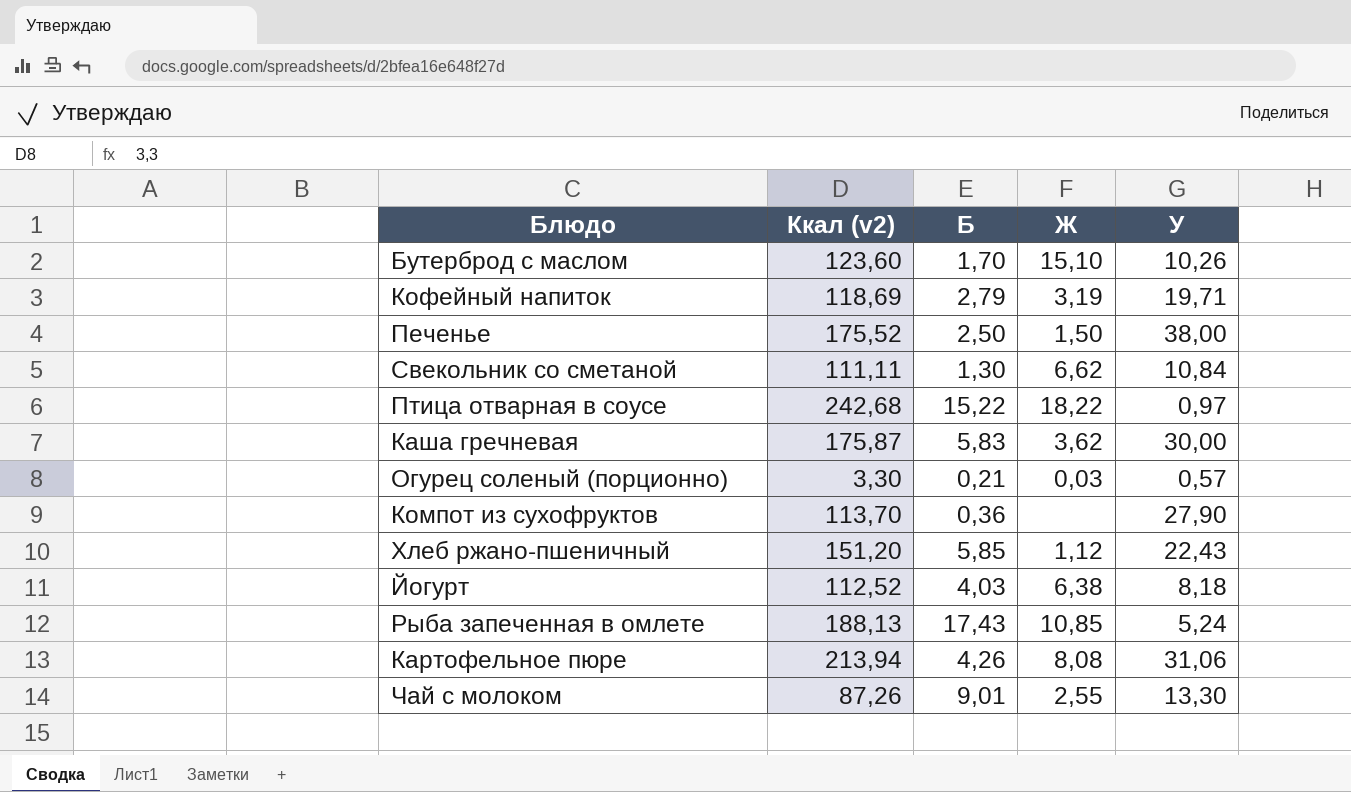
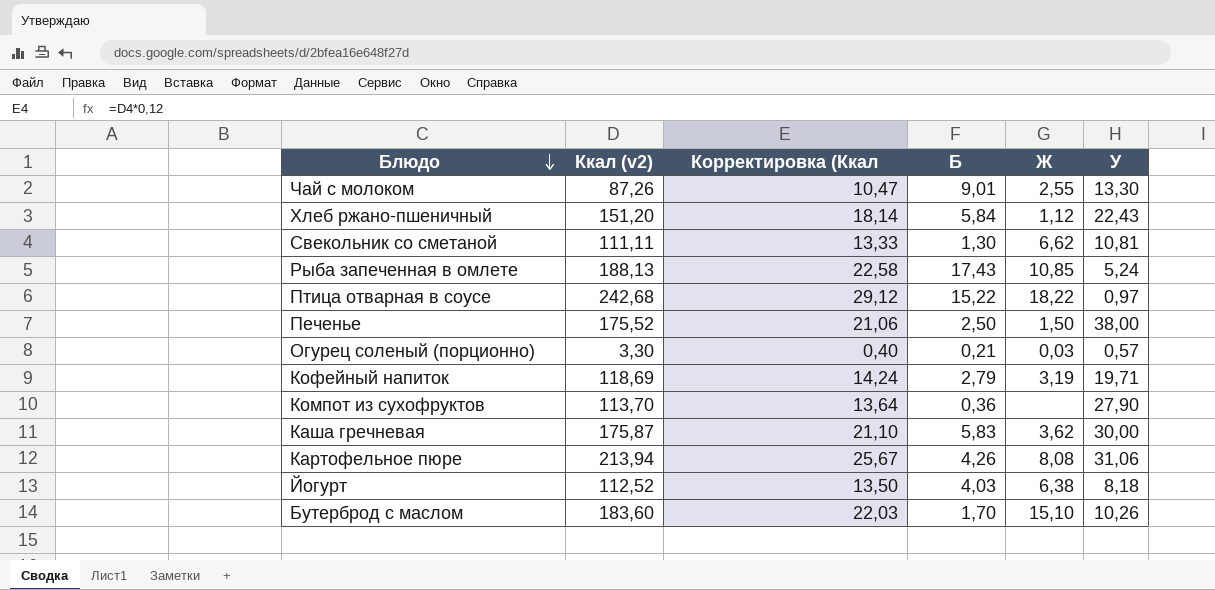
row order: none -> Блюдо descending
column Корректировка (Ккал | formula: none -> [Ккал (v2)] * 0,12
Хлеб ржано-пшеничный | Б: 5,85 -> 5,84
Свекольник со сметаной | У: 10,84 -> 10,81
Бутерброд с маслом | Ккал (v2): 123,60 -> 183,60

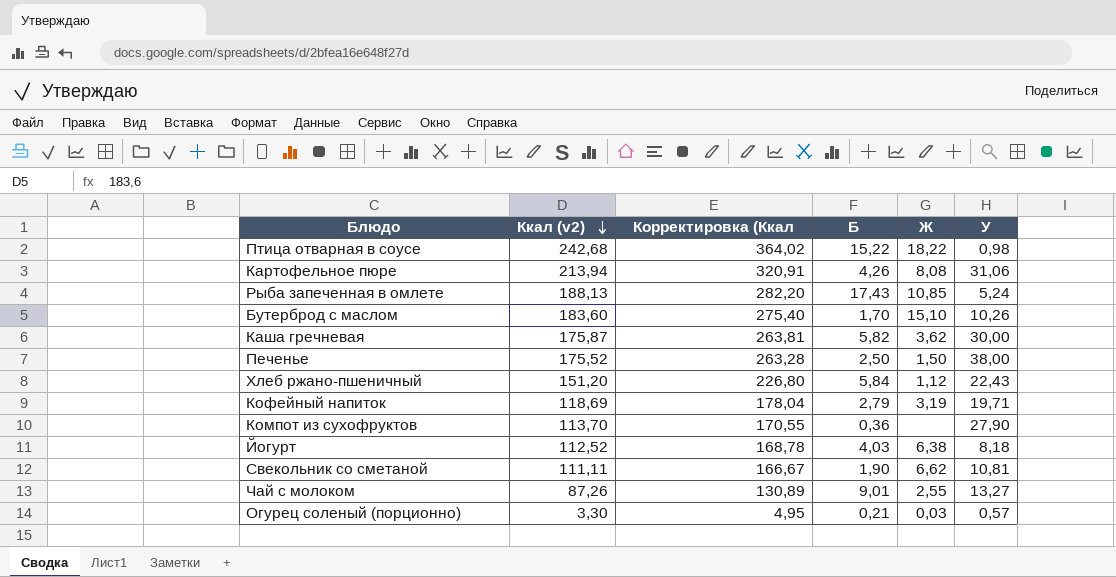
row order: Блюдо descending -> Ккал (v2) descending
column Корректировка (Ккал | formula: [Ккал (v2)] * 0,12 -> [Ккал (v2)] * 1,5
Птица отварная в соусе | У: 0,97 -> 0,98
Каша гречневая | Б: 5,83 -> 5,82
Свекольник со сметаной | Б: 1,30 -> 1,90
Чай с молоком | У: 13,30 -> 13,27

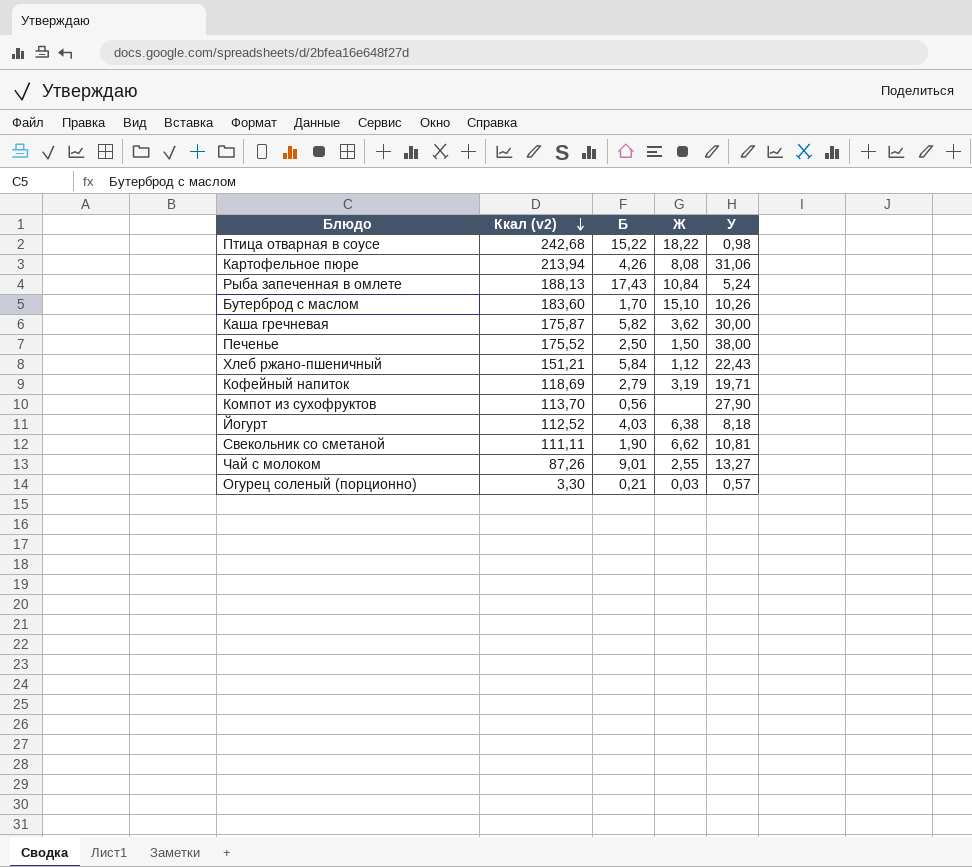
column Корректировка (Ккал | formula: [Ккал (v2)] * 1,5 -> none
Рыба запеченная в омлете | Ж: 10,85 -> 10,84
Хлеб ржано-пшеничный | Ккал (v2): 151,20 -> 151,21
Компот из сухофруктов | Б: 0,36 -> 0,56

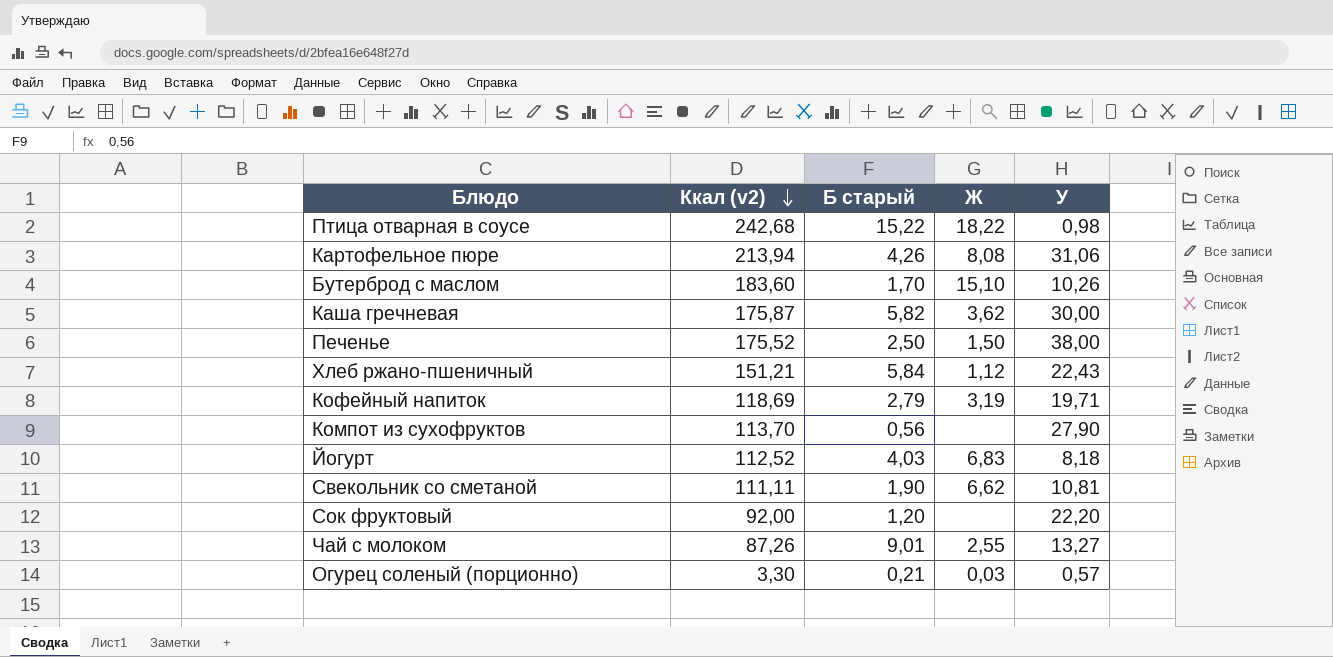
column name: Б -> Б старый
row Рыба запеченная в омлете: 188,13 | 17,43 | 10,84 | 5,24 -> none
Йогурт | Ж: 6,38 -> 6,83
row Сок фруктовый: none -> 92,00 | 1,20 | none | 22,20

